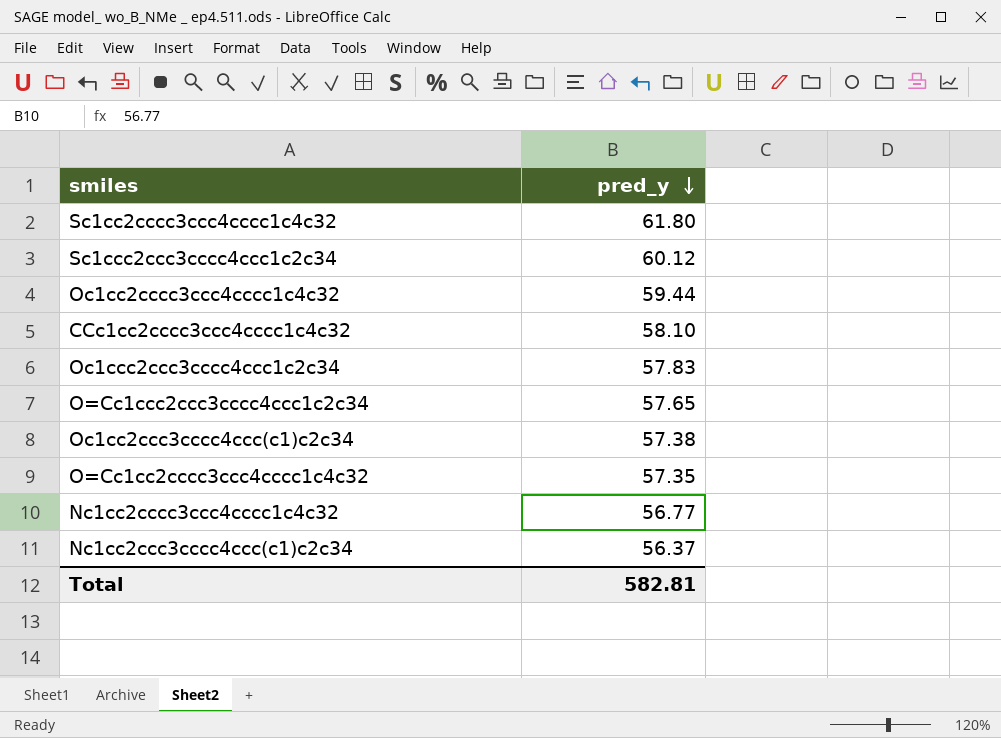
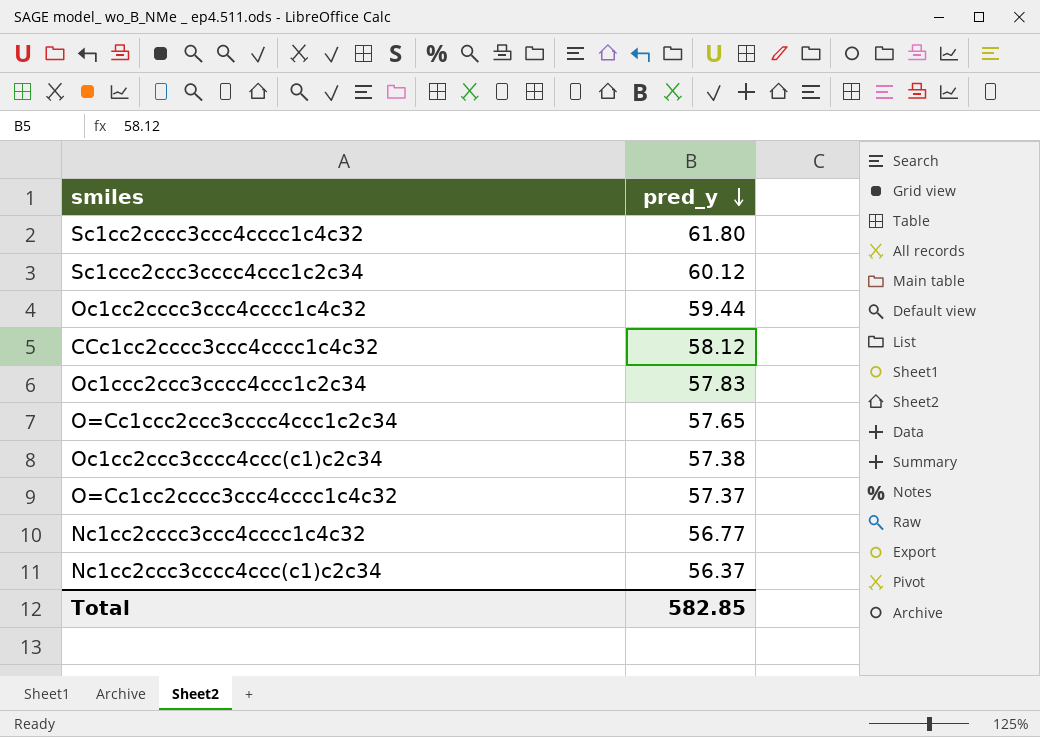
CCc1cc2cccc3ccc4cccc1c4c32 | pred_y: 58.10 -> 58.12
O=Cc1cc2cccc3ccc4cccc1c4c32 | pred_y: 57.35 -> 57.37
Total | pred_y: 582.81 -> 582.85

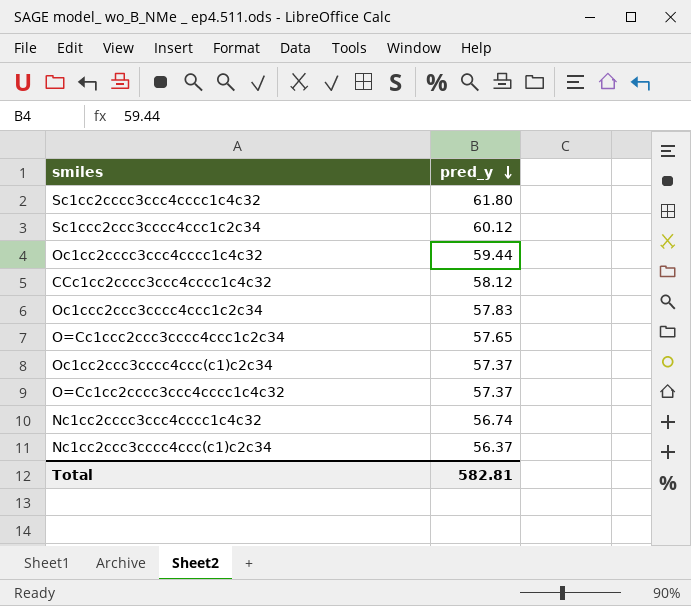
Oc1cc2ccc3cccc4ccc(c1)c2c34 | pred_y: 57.38 -> 57.37
Nc1cc2cccc3ccc4cccc1c4c32 | pred_y: 56.77 -> 56.74
Total | pred_y: 582.85 -> 582.81

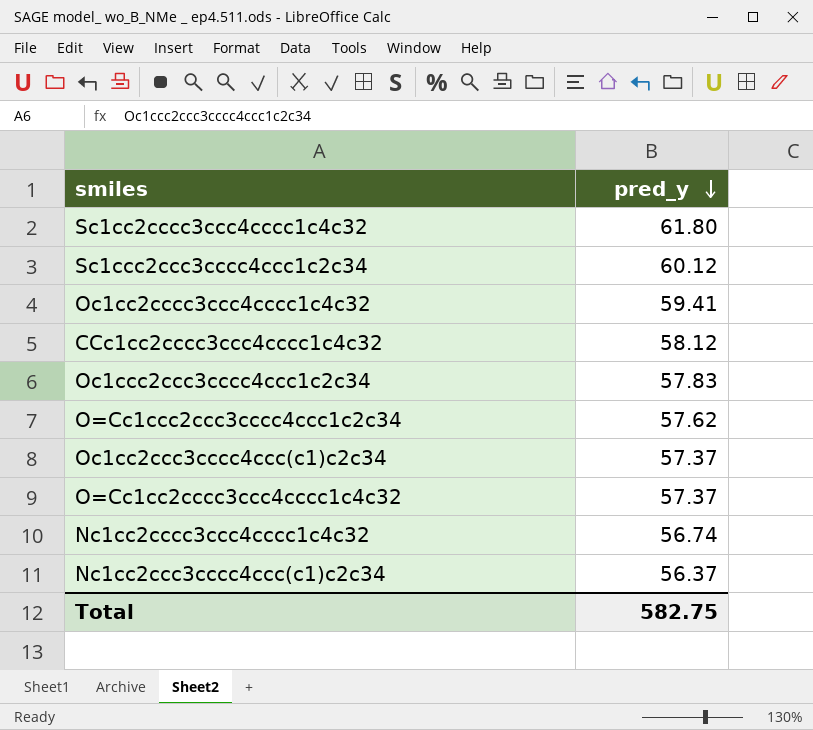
Oc1cc2cccc3ccc4cccc1c4c32 | pred_y: 59.44 -> 59.41
O=Cc1ccc2ccc3cccc4ccc1c2c34 | pred_y: 57.65 -> 57.62
Total | pred_y: 582.81 -> 582.75

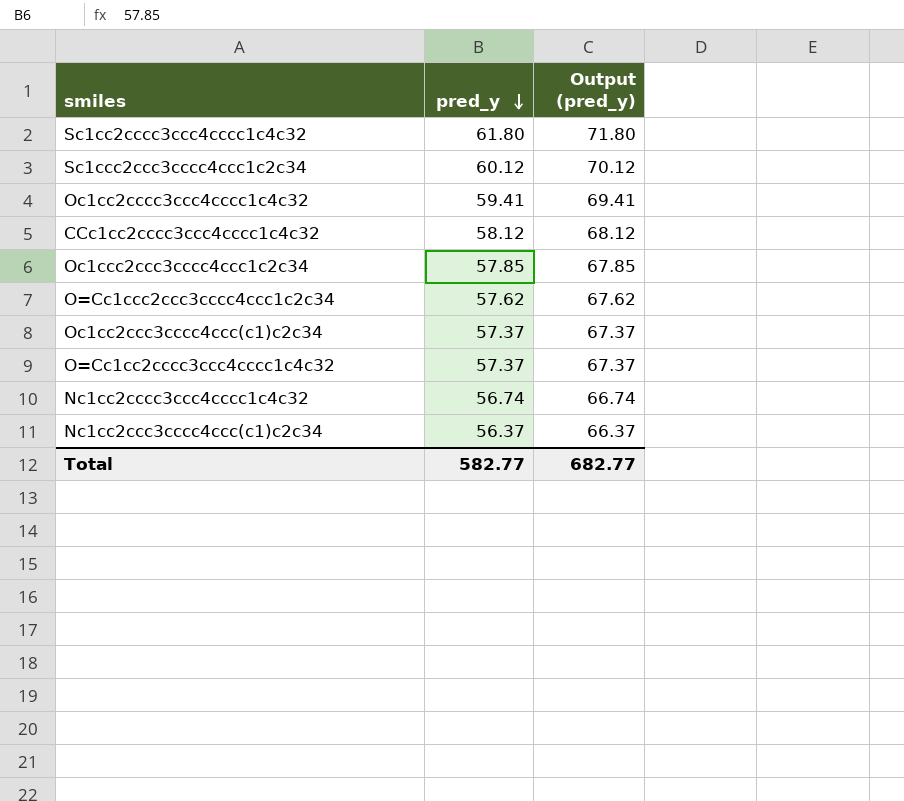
column Output (pred_y) | formula: none -> [pred_y] + 10
Oc1ccc2ccc3cccc4ccc1c2c34 | pred_y: 57.83 -> 57.85
Total | pred_y: 582.75 -> 582.77

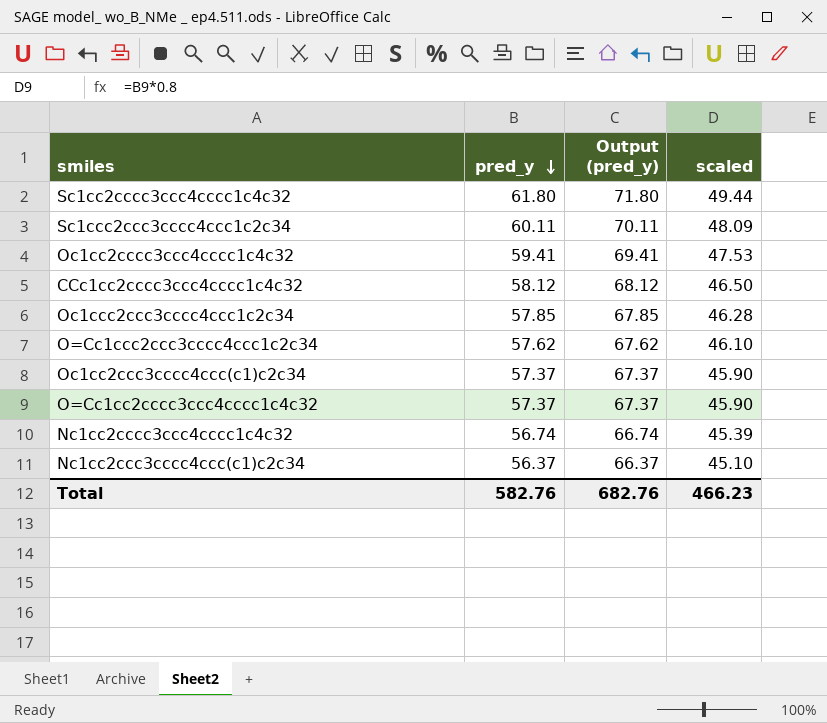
column scaled | formula: none -> [pred_y] * 0.8
Sc1ccc2ccc3cccc4ccc1c2c34 | pred_y: 60.12 -> 60.11
Sc1ccc2ccc3cccc4ccc1c2c34 | Output (pred_y): 70.12 -> 70.11
Total | pred_y: 582.77 -> 582.76
Total | Output (pred_y): 682.77 -> 682.76

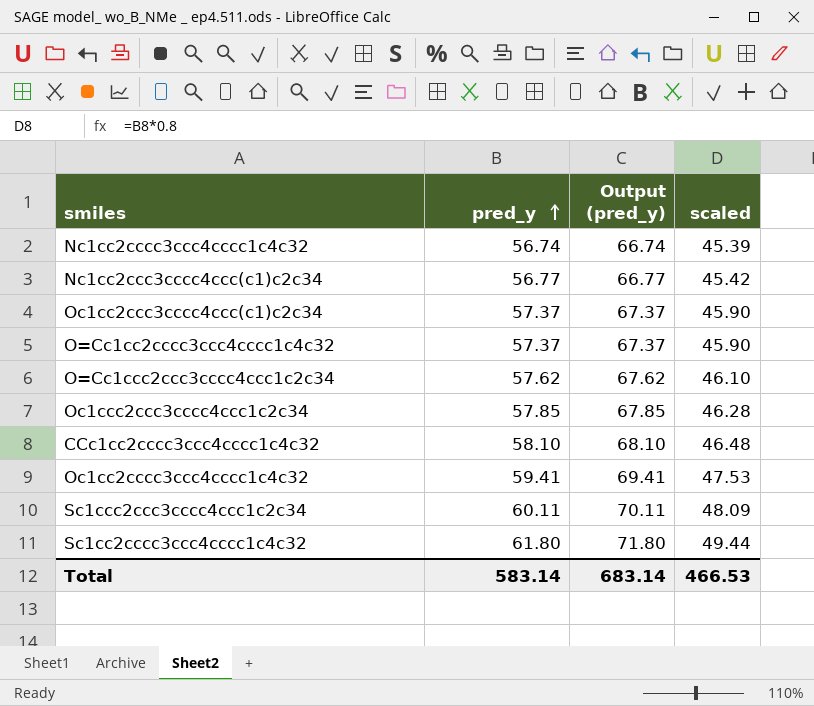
row order: pred_y descending -> pred_y ascending
Nc1cc2ccc3cccc4ccc(c1)c2c34 | pred_y: 56.37 -> 56.77
Nc1cc2ccc3cccc4ccc(c1)c2c34 | Output (pred_y): 66.37 -> 66.77
Nc1cc2ccc3cccc4ccc(c1)c2c34 | scaled: 45.10 -> 45.42
CCc1cc2cccc3ccc4cccc1c4c32 | pred_y: 58.12 -> 58.10
CCc1cc2cccc3ccc4cccc1c4c32 | Output (pred_y): 68.12 -> 68.10
CCc1cc2cccc3ccc4cccc1c4c32 | scaled: 46.50 -> 46.48
Total | pred_y: 582.76 -> 583.14
Total | Output (pred_y): 682.76 -> 683.14
Total | scaled: 466.23 -> 466.53

